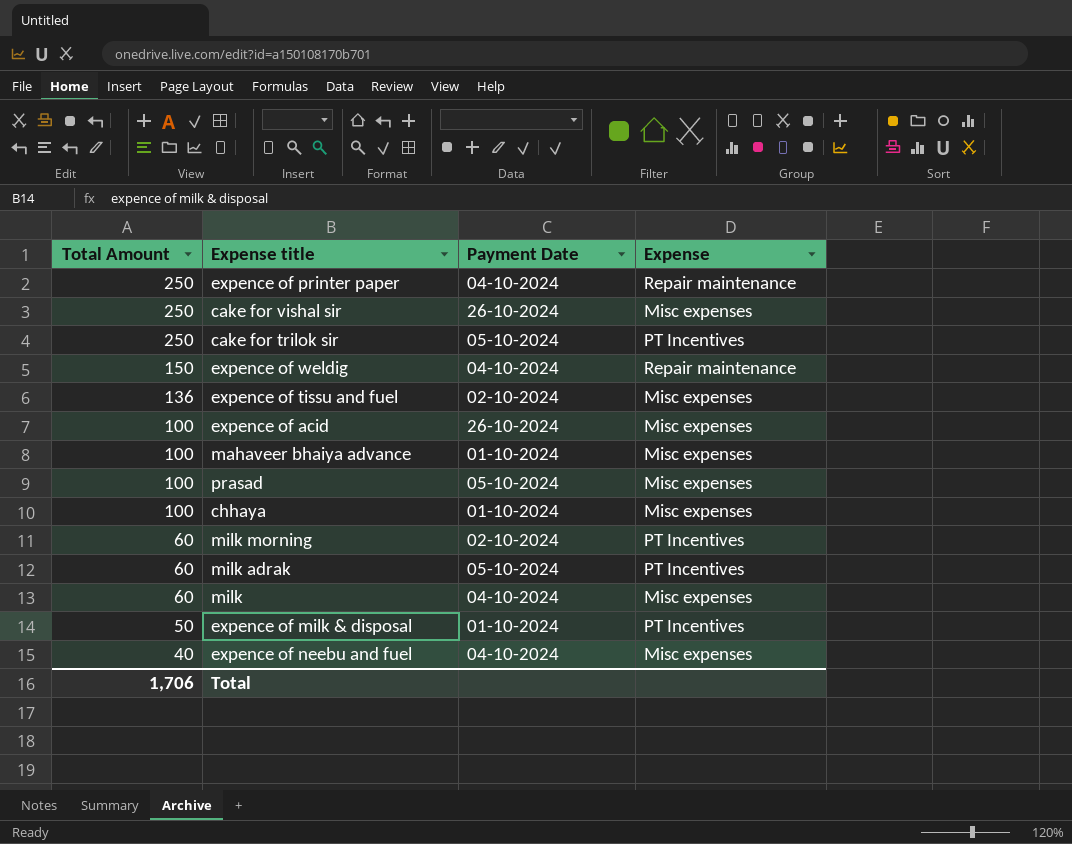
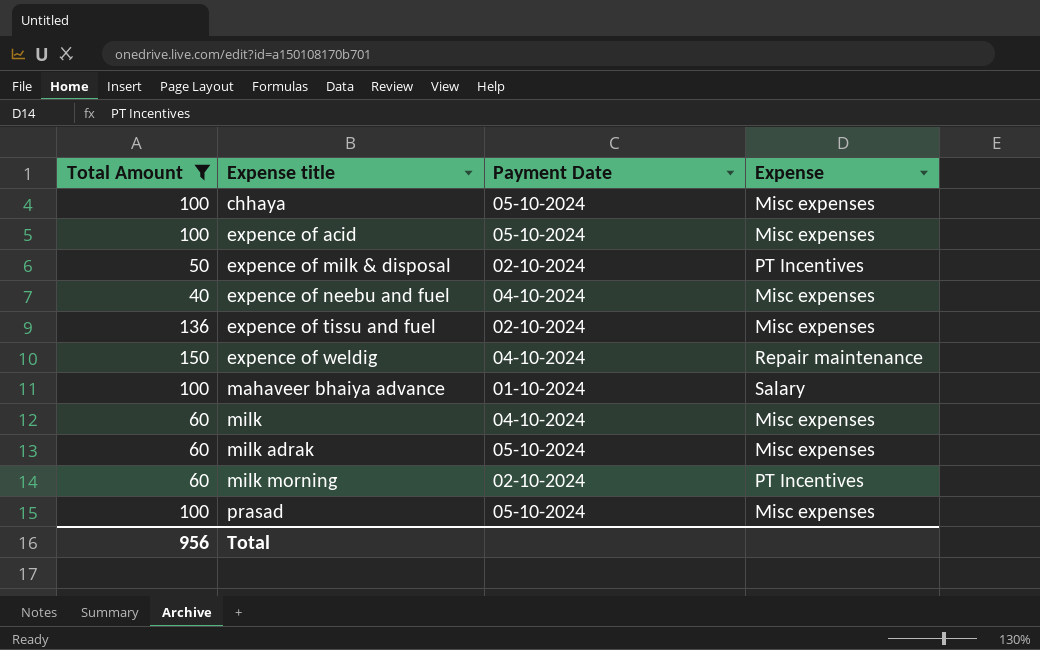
filter: none -> Total Amount != 250
row order: Total Amount descending -> Expense title ascending
chhaya | Payment Date: 01-10-2024 -> 05-10-2024
expence of acid | Payment Date: 26-10-2024 -> 05-10-2024
expence of milk & disposal | Payment Date: 01-10-2024 -> 02-10-2024
mahaveer bhaiya advance | Expense: Misc expenses -> Salary
milk adrak | Expense: PT Incentives -> Misc expenses
Total | Total Amount: 1,706 -> 956

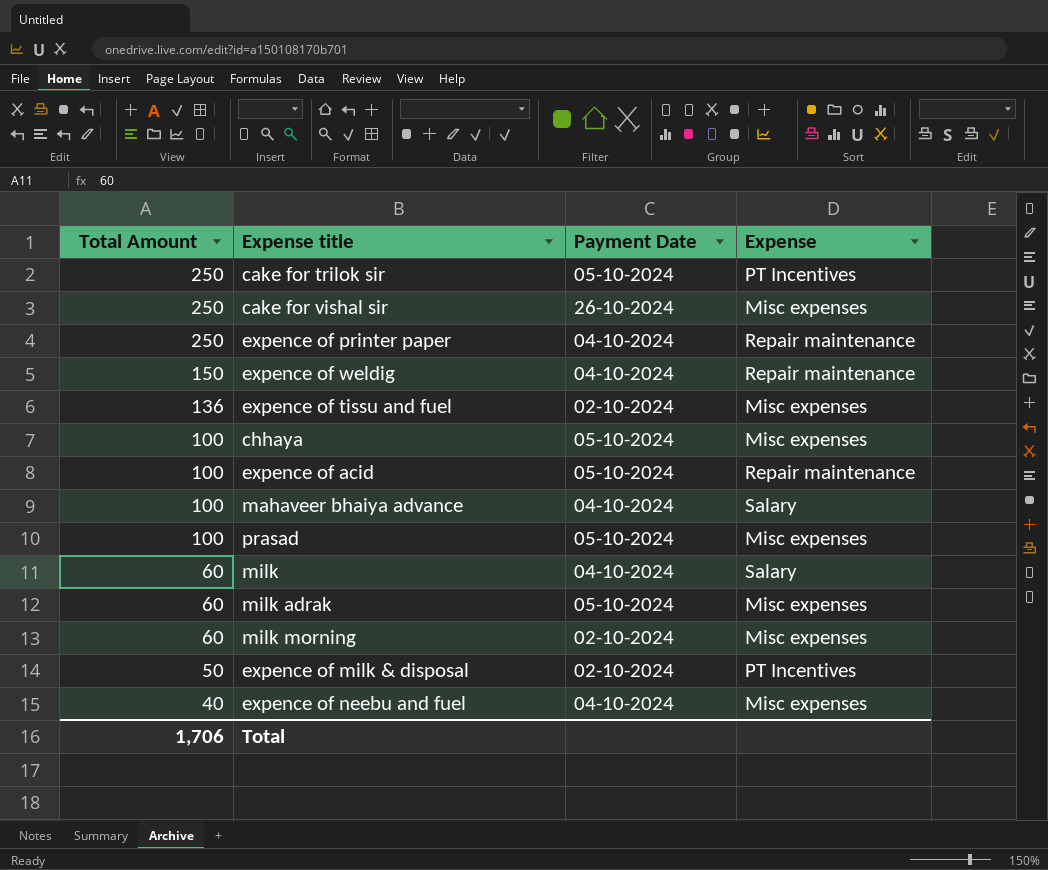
filter: Total Amount != 250 -> none
row order: Expense title ascending -> Total Amount descending
expence of acid | Expense: Misc expenses -> Repair maintenance
mahaveer bhaiya advance | Payment Date: 01-10-2024 -> 04-10-2024
milk | Expense: Misc expenses -> Salary
milk morning | Expense: PT Incentives -> Misc expenses
Total | Total Amount: 956 -> 1,706

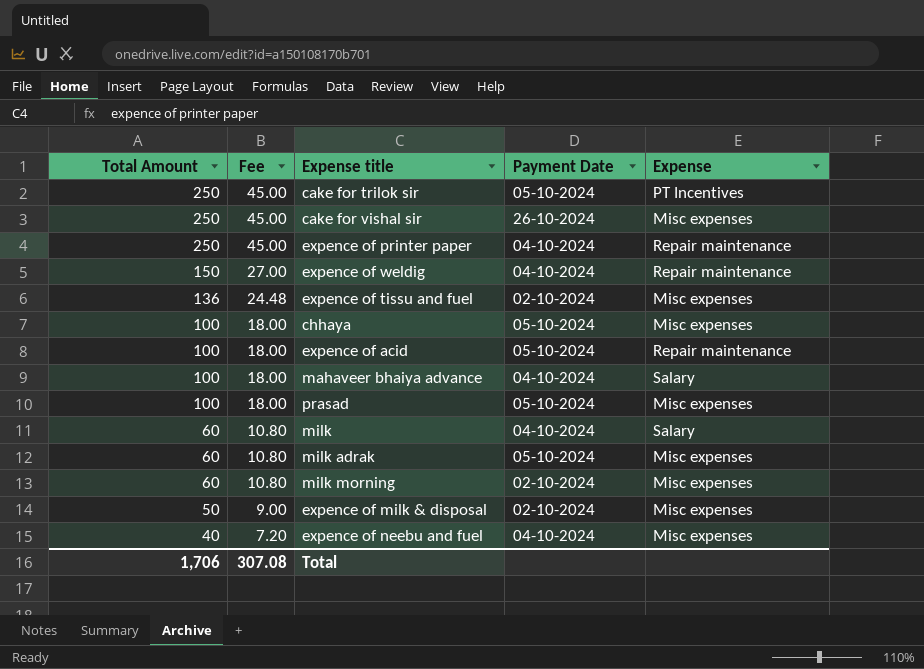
column Fee | formula: none -> [Total Amount] * 0.18
expence of milk & disposal | Expense: PT Incentives -> Misc expenses

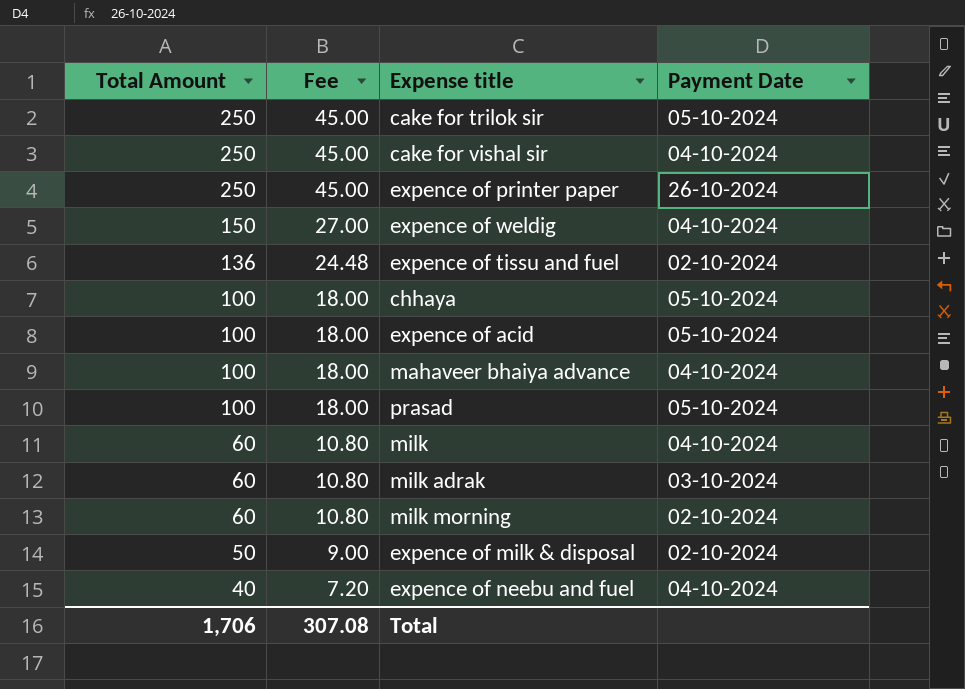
column Expense | position: 5 -> none
cake for vishal sir | Payment Date: 26-10-2024 -> 04-10-2024
expence of printer paper | Payment Date: 04-10-2024 -> 26-10-2024
milk adrak | Payment Date: 05-10-2024 -> 03-10-2024

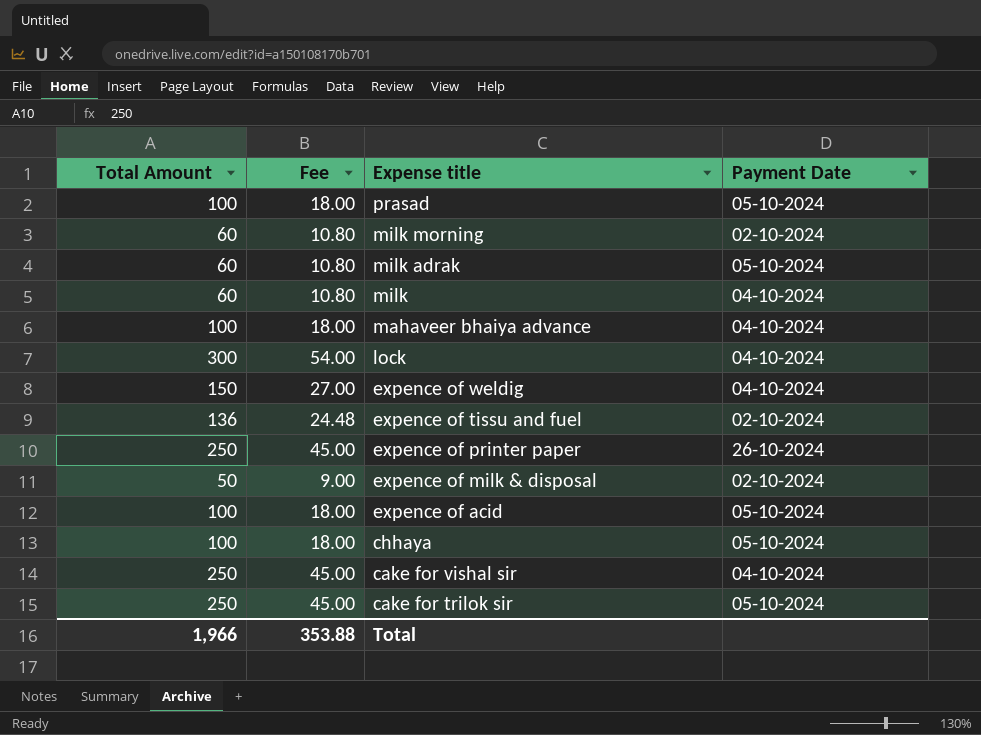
row order: Total Amount descending -> Expense title descending
row expence of neebu and fuel: 40 | 7.20 | 04-10-2024 -> none
milk adrak | Payment Date: 03-10-2024 -> 05-10-2024
row lock: none -> 300 | 54.00 | 04-10-2024
Total | Total Amount: 1,706 -> 1,966
Total | Fee: 307.08 -> 353.88

